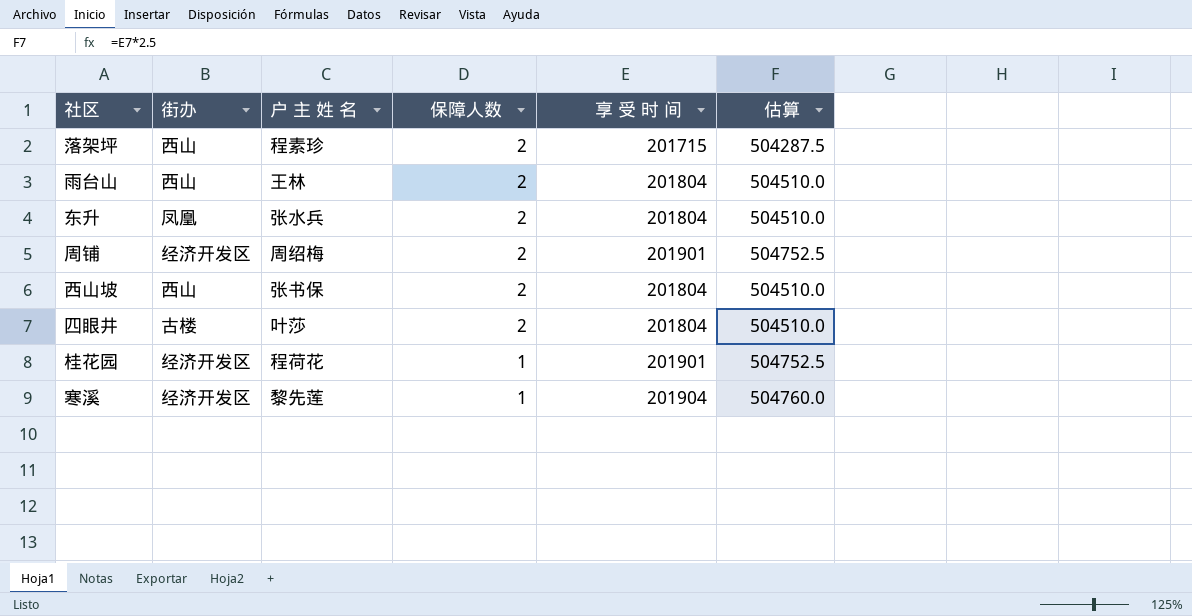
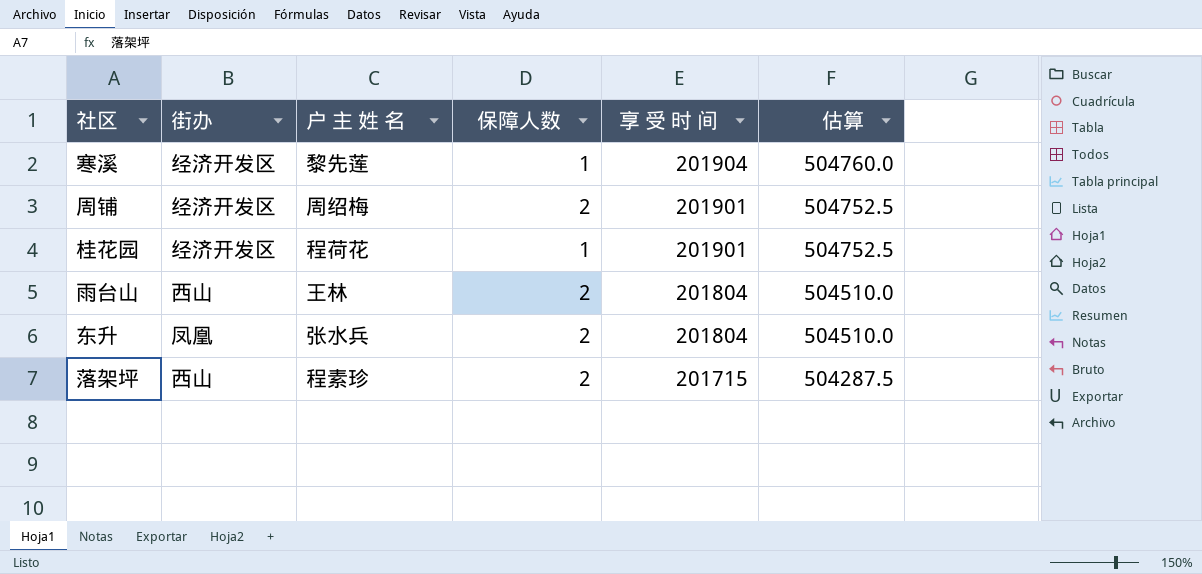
row order: 保障人数 descending -> 享 受 时 间 descending
row 西山坡: 西山 | 张书保 | 2 | 201804 | 504510.0 -> none
row 四眼井: 古楼 | 叶莎 | 2 | 201804 | 504510.0 -> none

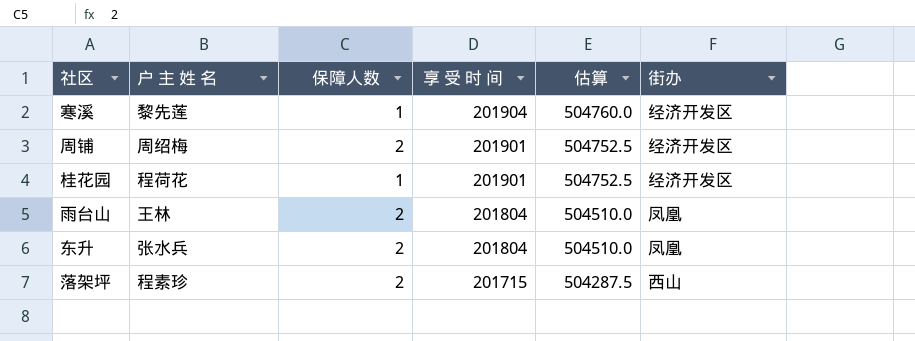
column 街办 | position: 2 -> 6
雨台山 | 街办: 西山 -> 凤凰

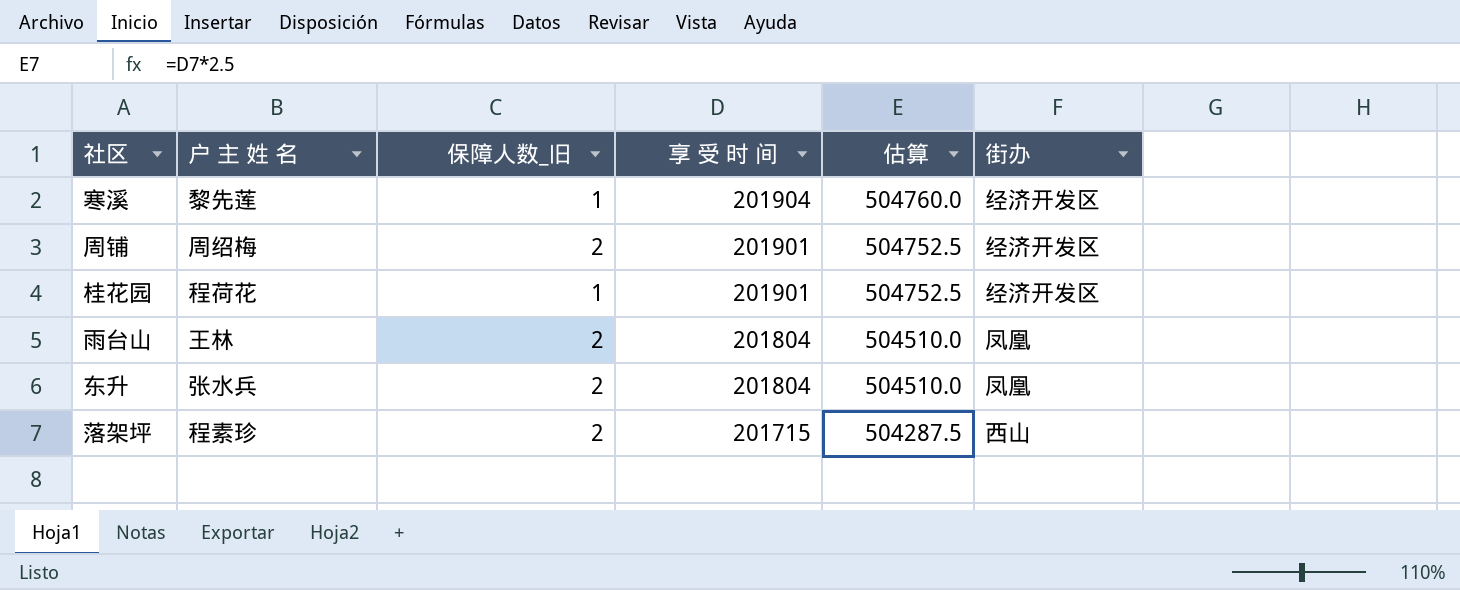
column name: 保障人数 -> 保障人数_旧

